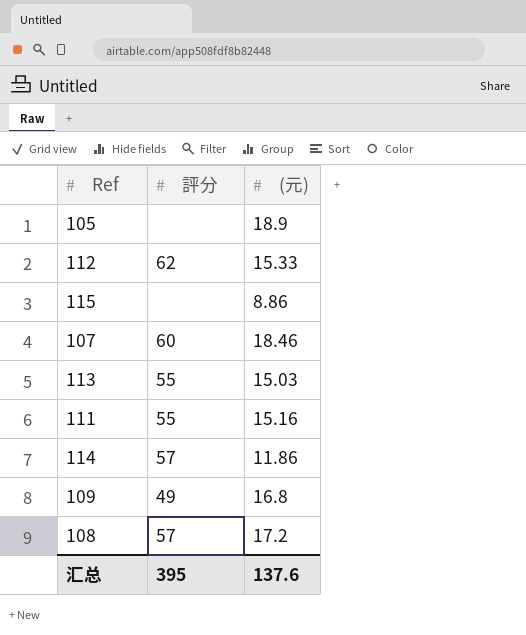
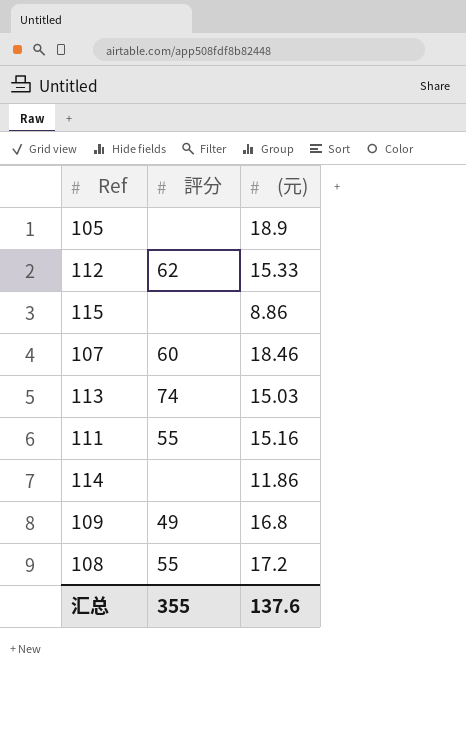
113 | 評分: 55 -> 74
114 | 評分: 57 -> none
108 | 評分: 57 -> 55
汇总 | 評分: 395 -> 355

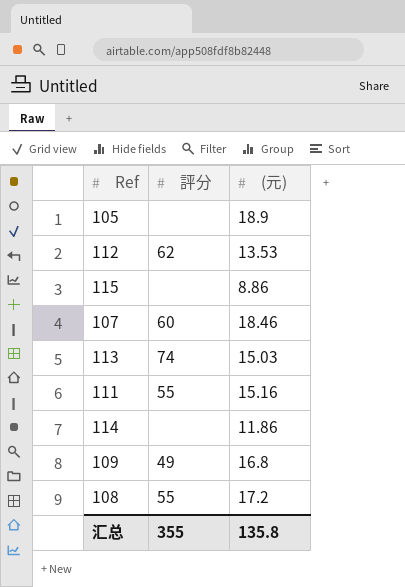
112 | (元): 15.33 -> 13.53
汇总 | (元): 137.6 -> 135.8

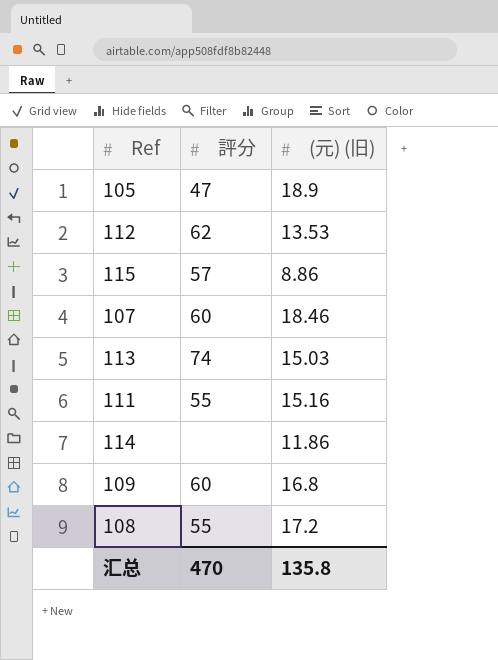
column name: (元) -> (元) (旧)
105 | 評分: none -> 47
115 | 評分: none -> 57
109 | 評分: 49 -> 60
汇总 | 評分: 355 -> 470

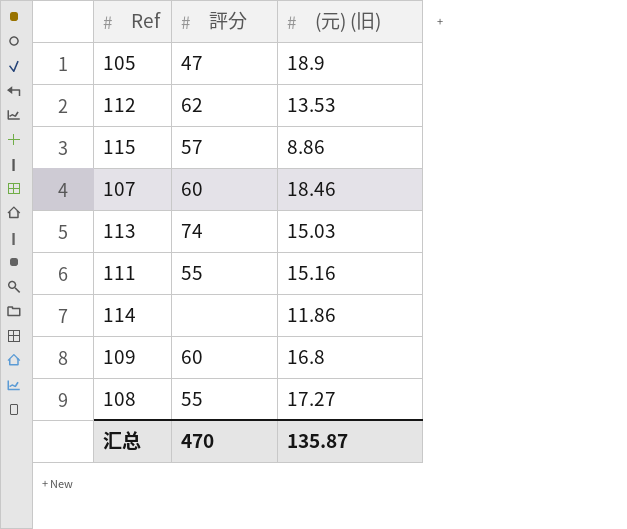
108 | (元) (旧): 17.2 -> 17.27
汇总 | (元) (旧): 135.8 -> 135.87

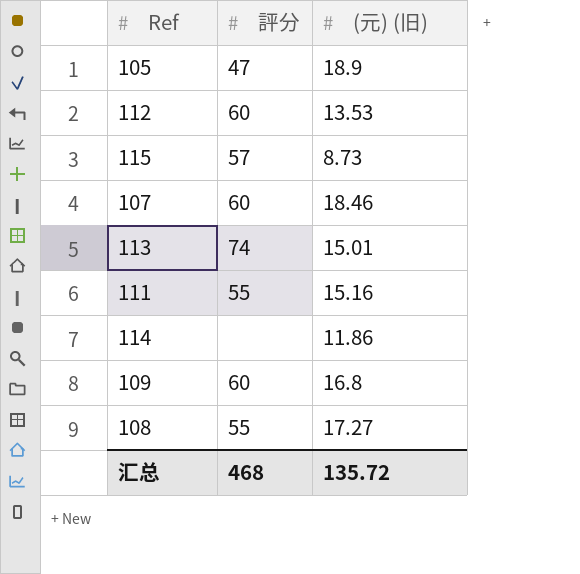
112 | 評分: 62 -> 60
115 | (元) (旧): 8.86 -> 8.73
113 | (元) (旧): 15.03 -> 15.01
汇总 | 評分: 470 -> 468
汇总 | (元) (旧): 135.87 -> 135.72

